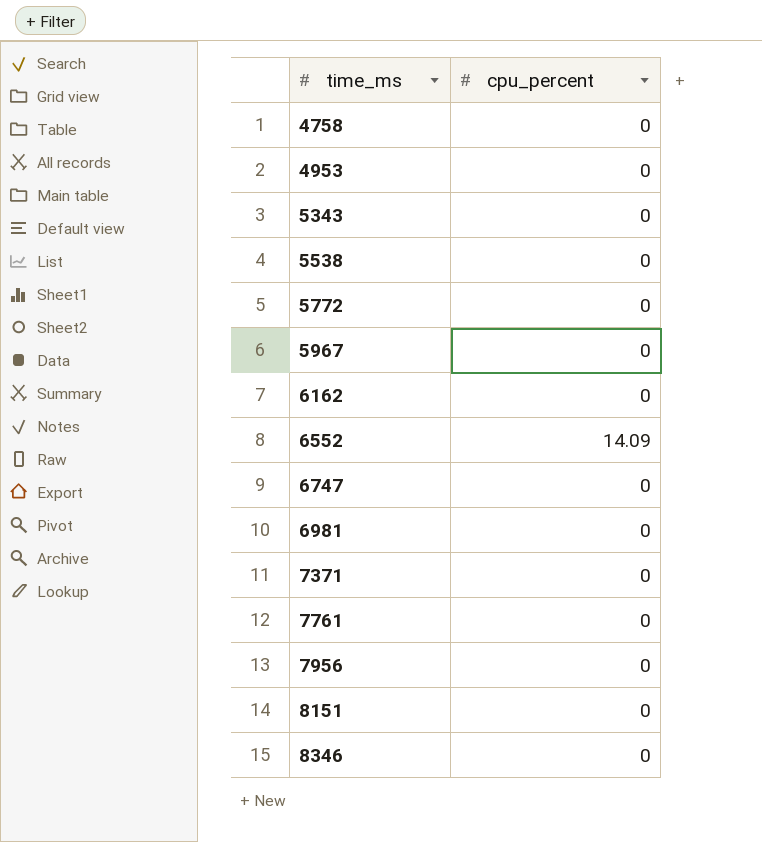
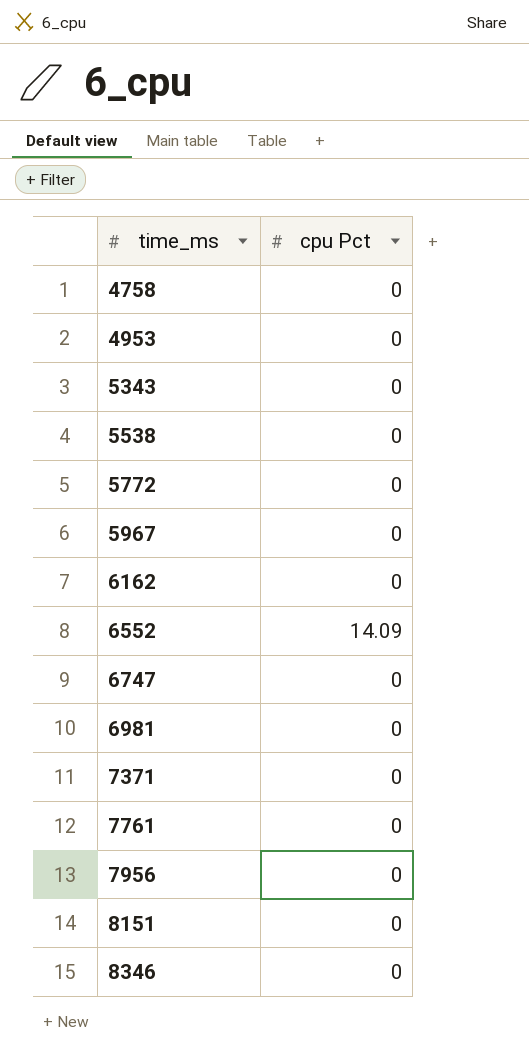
column name: cpu_percent -> cpu Pct

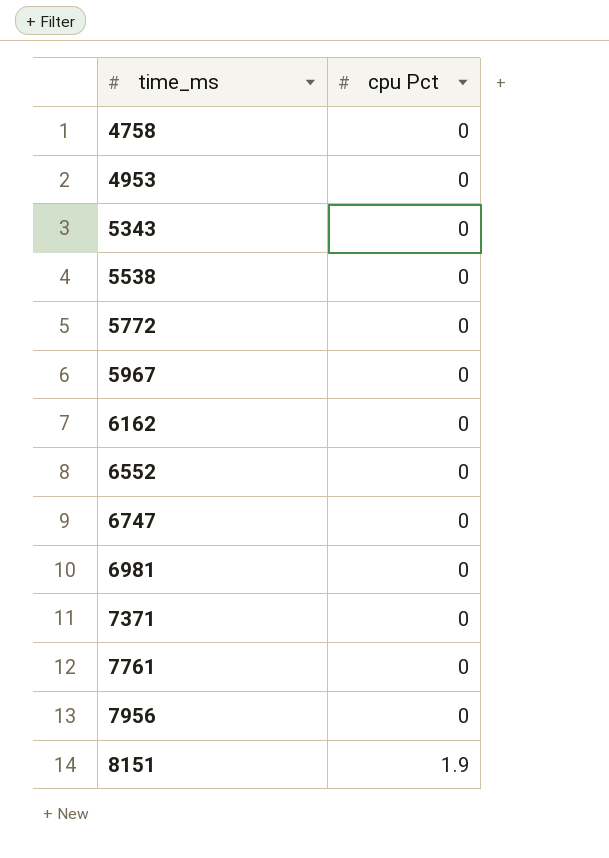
row 8346: 0 -> none
6552 | cpu Pct: 14.09 -> 0
8151 | cpu Pct: 0 -> 1.9

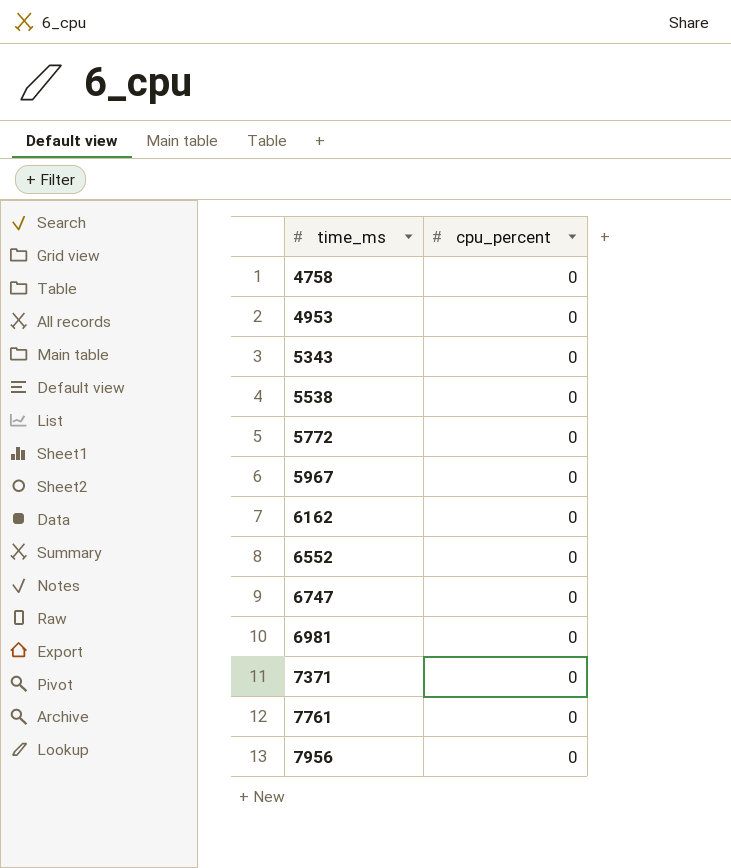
column name: cpu Pct -> cpu_percent
row 8151: 1.9 -> none

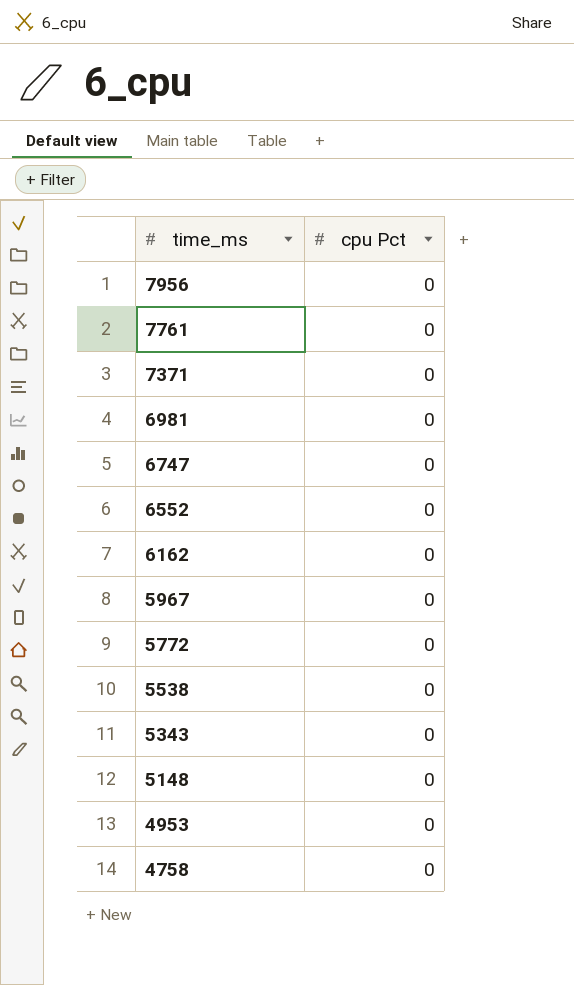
row order: time_ms ascending -> time_ms descending
column name: cpu_percent -> cpu Pct
row 5148: none -> 0

